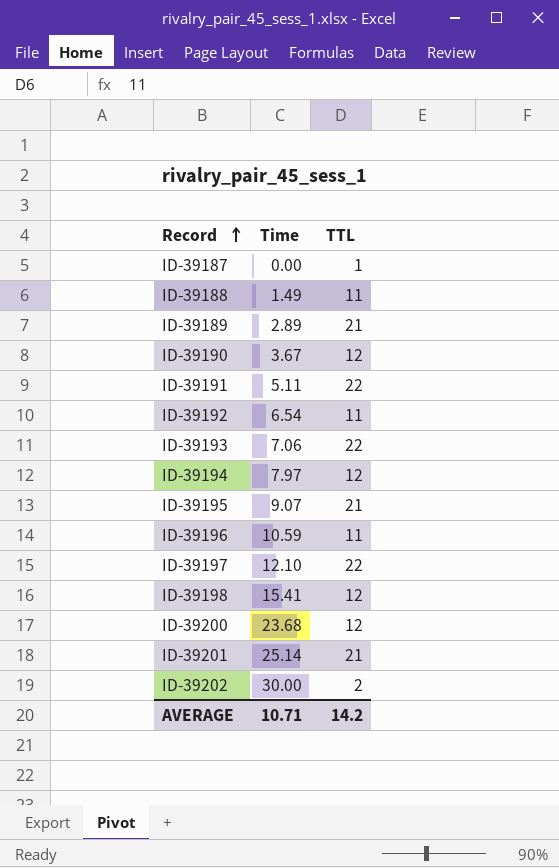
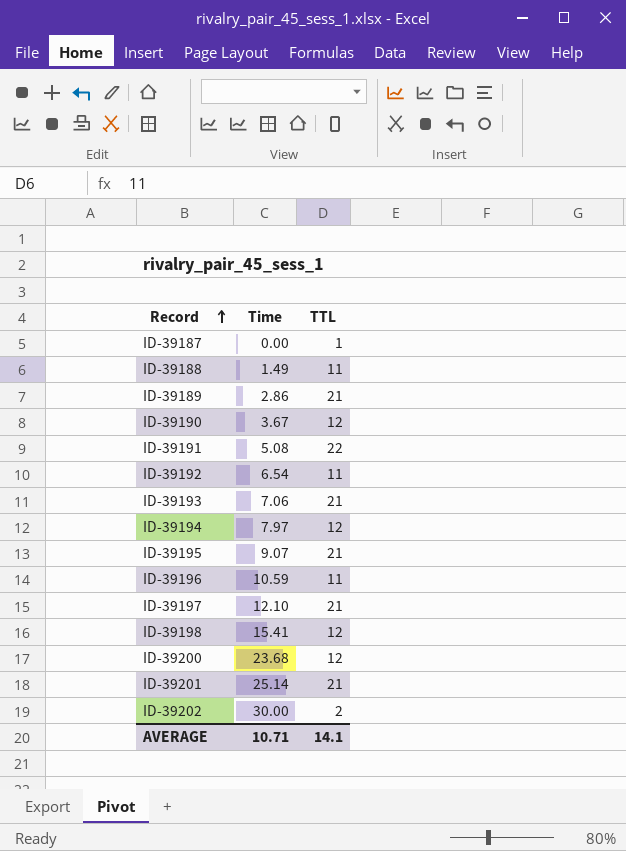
ID-39189 | Time: 2.89 -> 2.86
ID-39191 | Time: 5.11 -> 5.08
ID-39193 | TTL: 22 -> 21
ID-39197 | TTL: 22 -> 21
AVERAGE | TTL: 14.2 -> 14.1

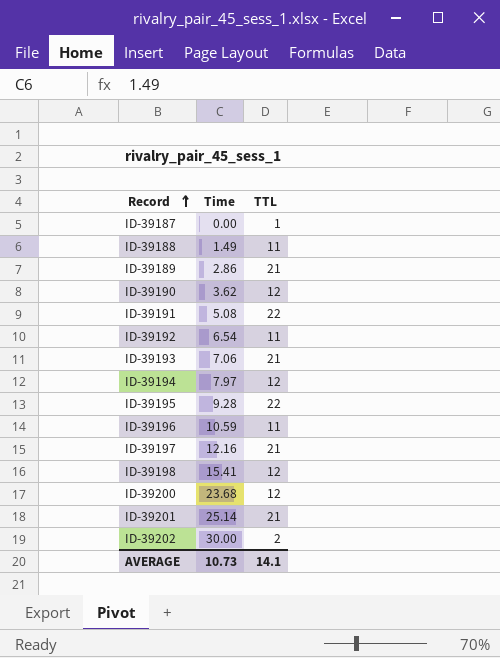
ID-39190 | Time: 3.67 -> 3.62
ID-39195 | Time: 9.07 -> 9.28
ID-39195 | TTL: 21 -> 22
ID-39197 | Time: 12.10 -> 12.16
AVERAGE | Time: 10.71 -> 10.73

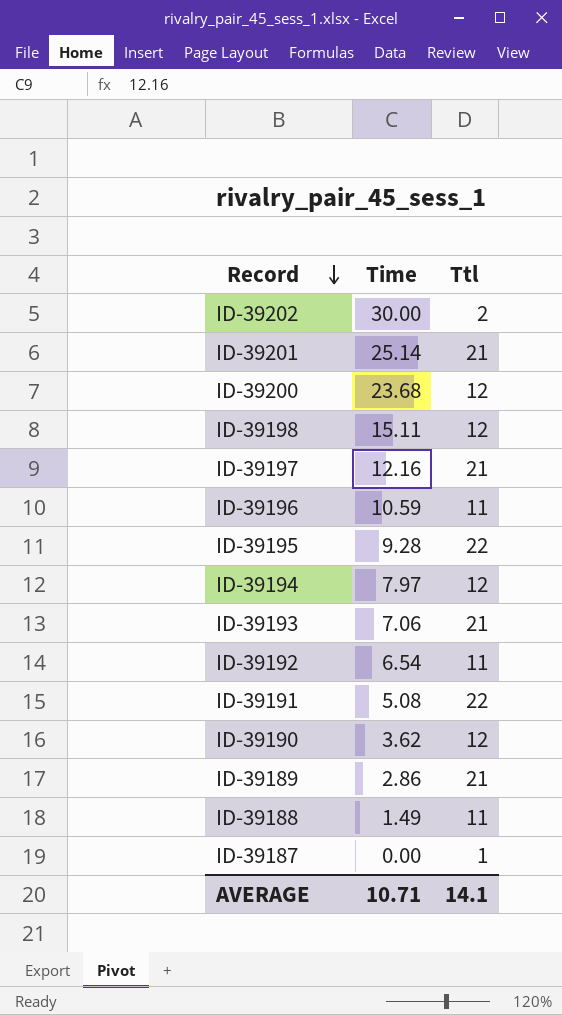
row order: Record ascending -> Record descending
column name: TTL -> Ttl
ID-39198 | Time: 15.41 -> 15.11
AVERAGE | Time: 10.73 -> 10.71

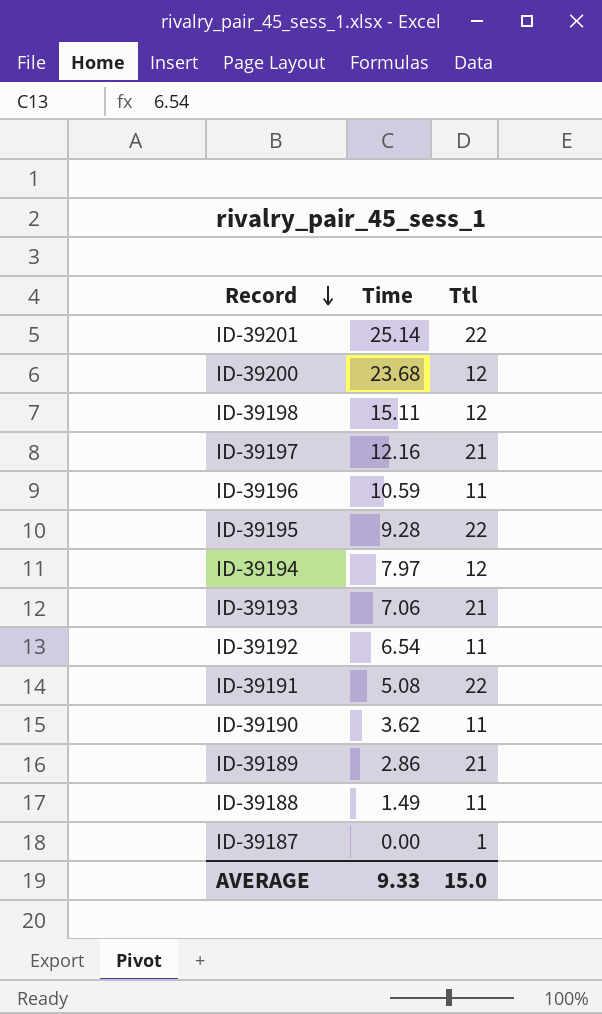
row ID-39202: 30.00 | 2 -> none
ID-39201 | Ttl: 21 -> 22
ID-39190 | Ttl: 12 -> 11
AVERAGE | Time: 10.71 -> 9.33
AVERAGE | Ttl: 14.1 -> 15.0

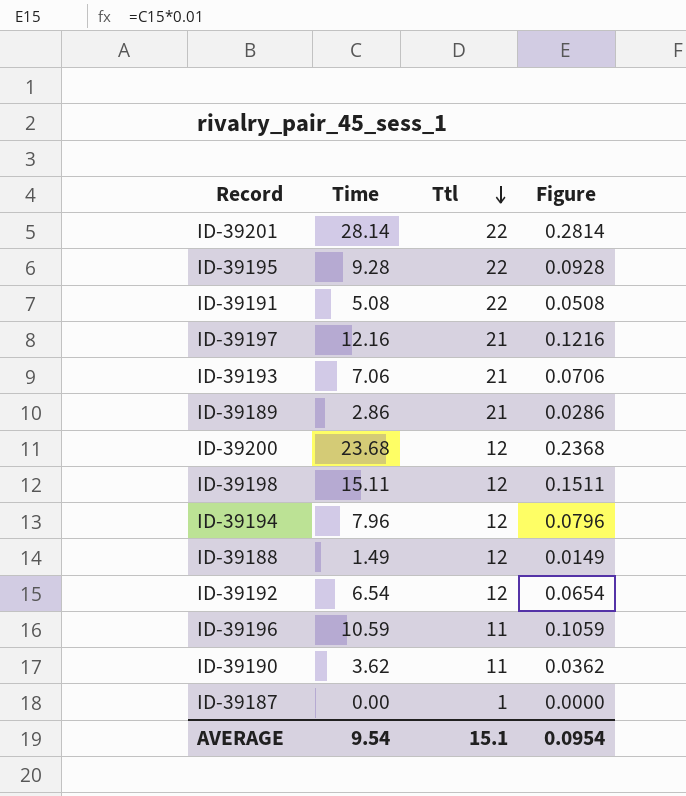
row order: Record descending -> Ttl descending
column Figure | formula: none -> [Time] * 0.01
ID-39201 | Time: 25.14 -> 28.14
ID-39194 | Time: 7.97 -> 7.96
ID-39188 | Ttl: 11 -> 12
ID-39192 | Ttl: 11 -> 12
AVERAGE | Time: 9.33 -> 9.54
AVERAGE | Ttl: 15.0 -> 15.1

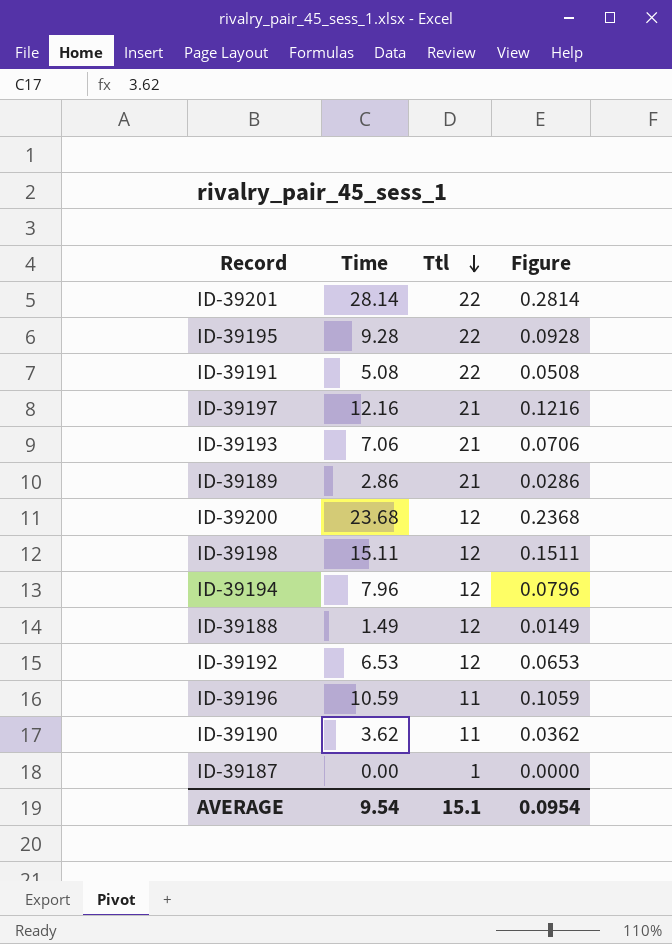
ID-39192 | Time: 6.54 -> 6.53
ID-39192 | Figure: 0.0654 -> 0.0653

